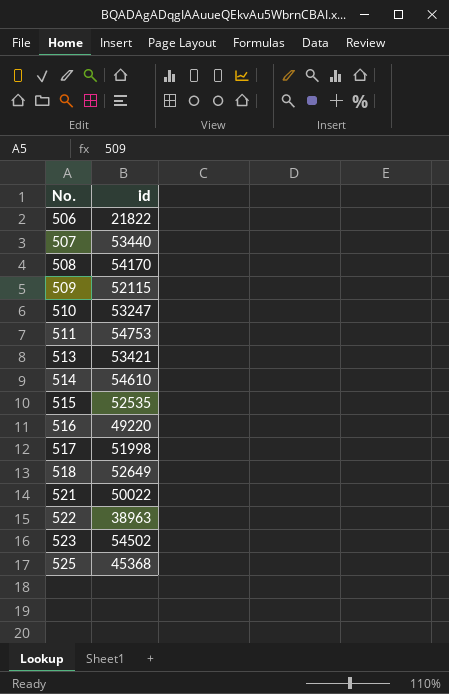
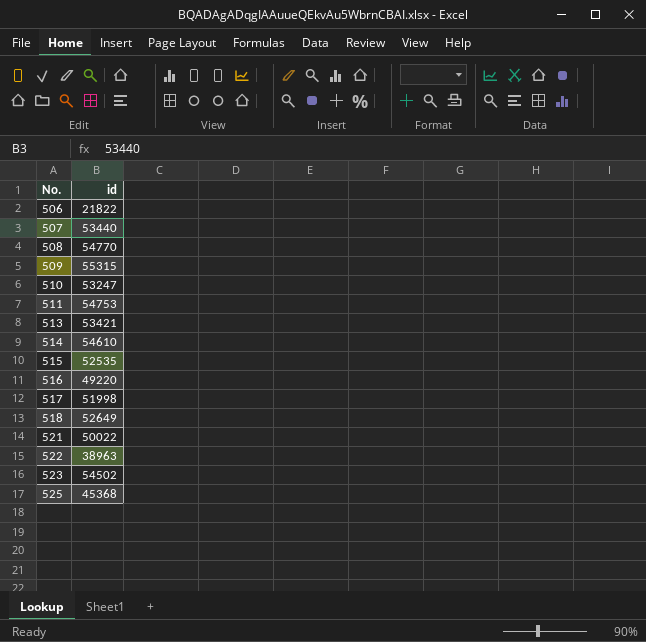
508 | id: 54170 -> 54770
509 | id: 52115 -> 55315

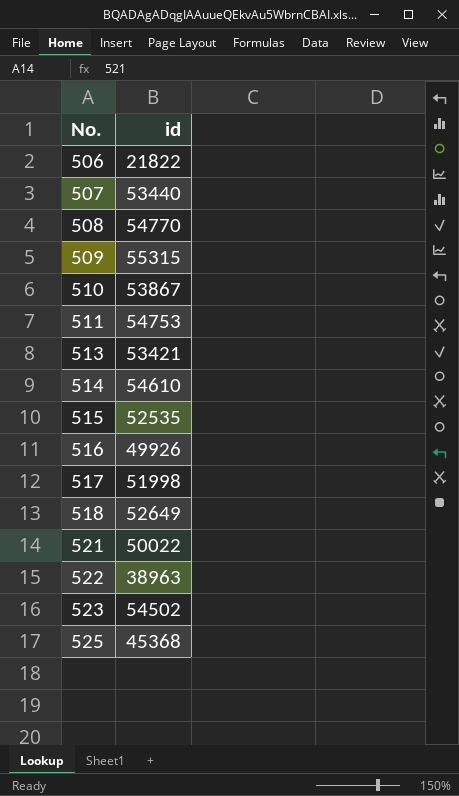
510 | id: 53247 -> 53867
516 | id: 49220 -> 49926

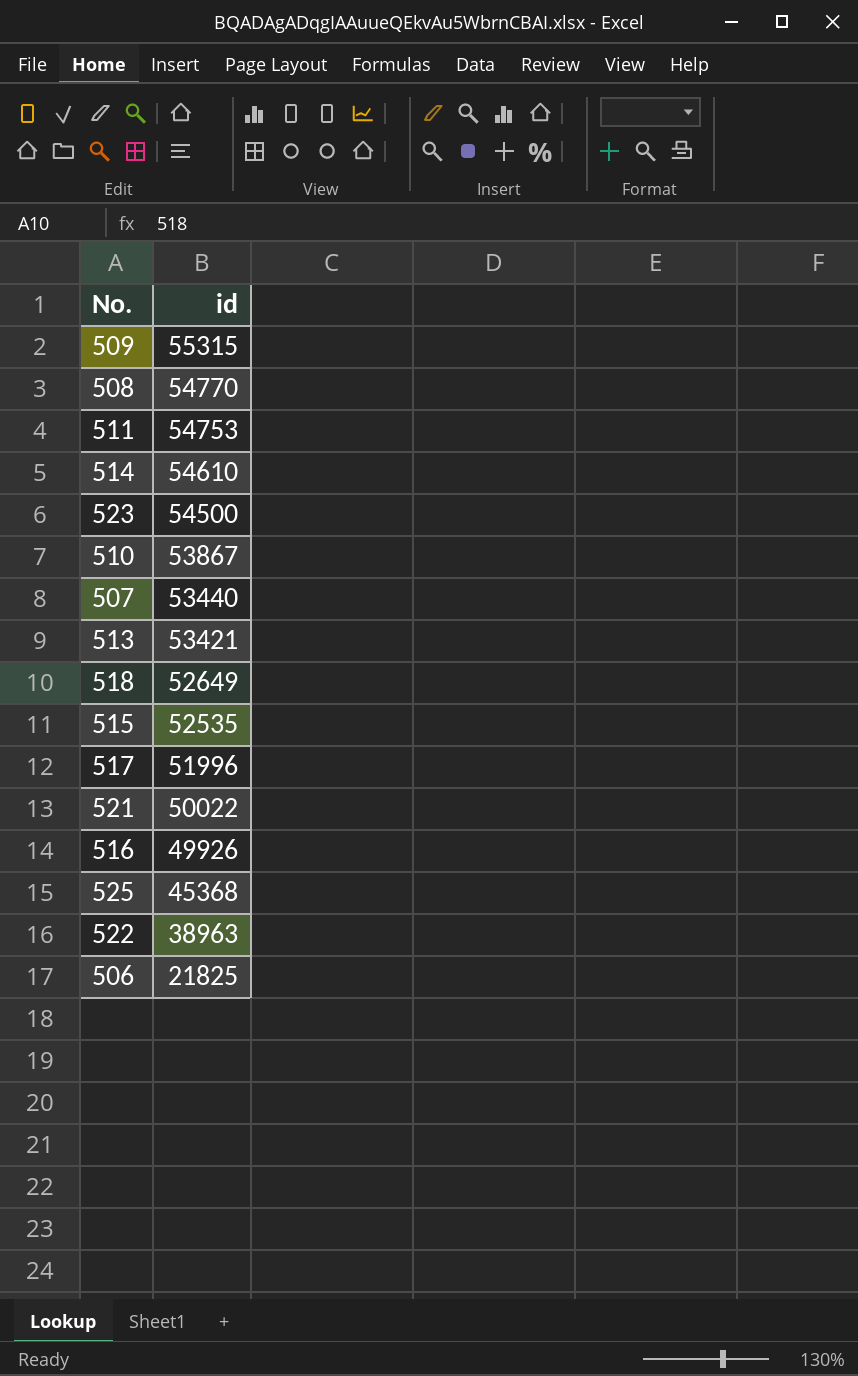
row order: No. ascending -> id descending
523 | id: 54502 -> 54500
517 | id: 51998 -> 51996
506 | id: 21822 -> 21825

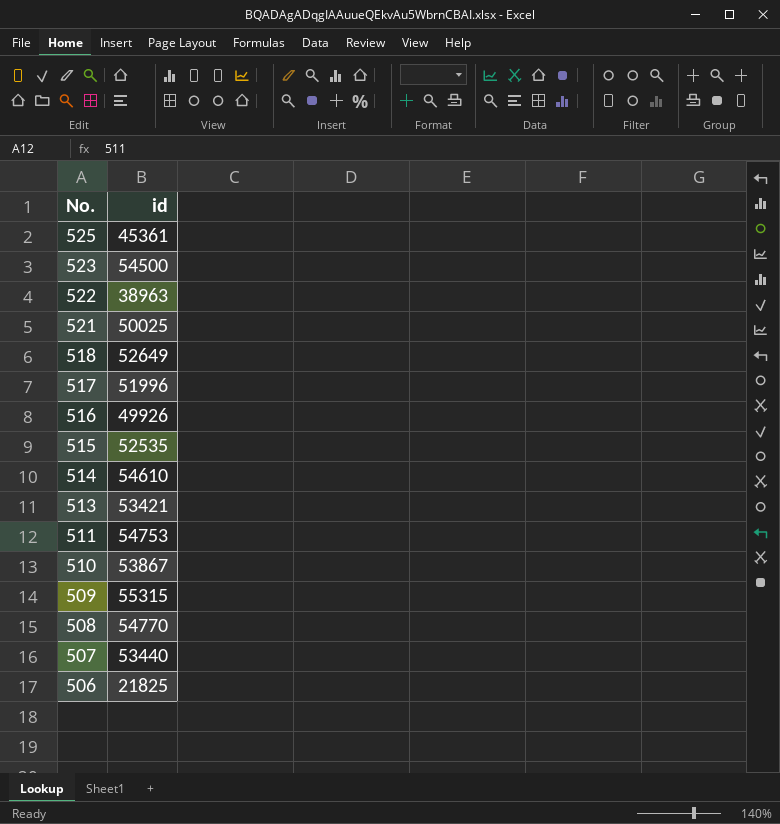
row order: id descending -> No. descending
525 | id: 45368 -> 45361
521 | id: 50022 -> 50025

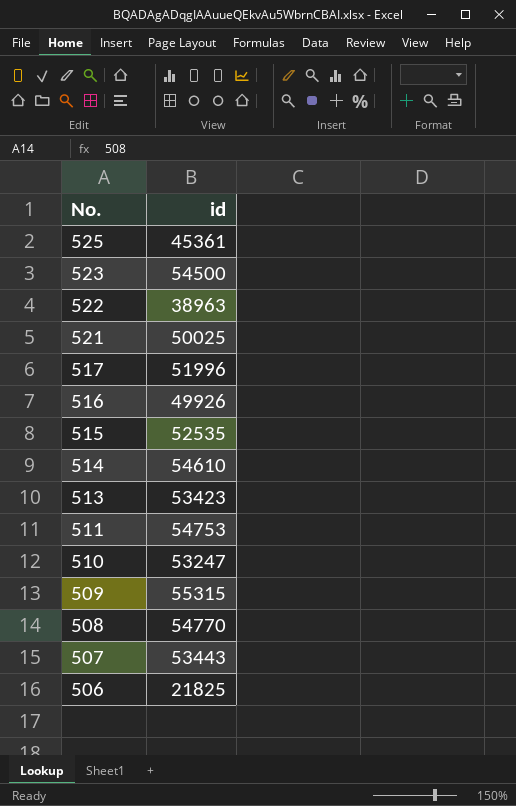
row 518: 52649 -> none
513 | id: 53421 -> 53423
510 | id: 53867 -> 53247
507 | id: 53440 -> 53443

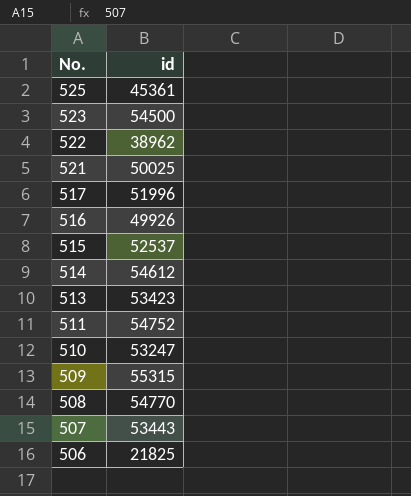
522 | id: 38963 -> 38962
515 | id: 52535 -> 52537
514 | id: 54610 -> 54612
511 | id: 54753 -> 54752

